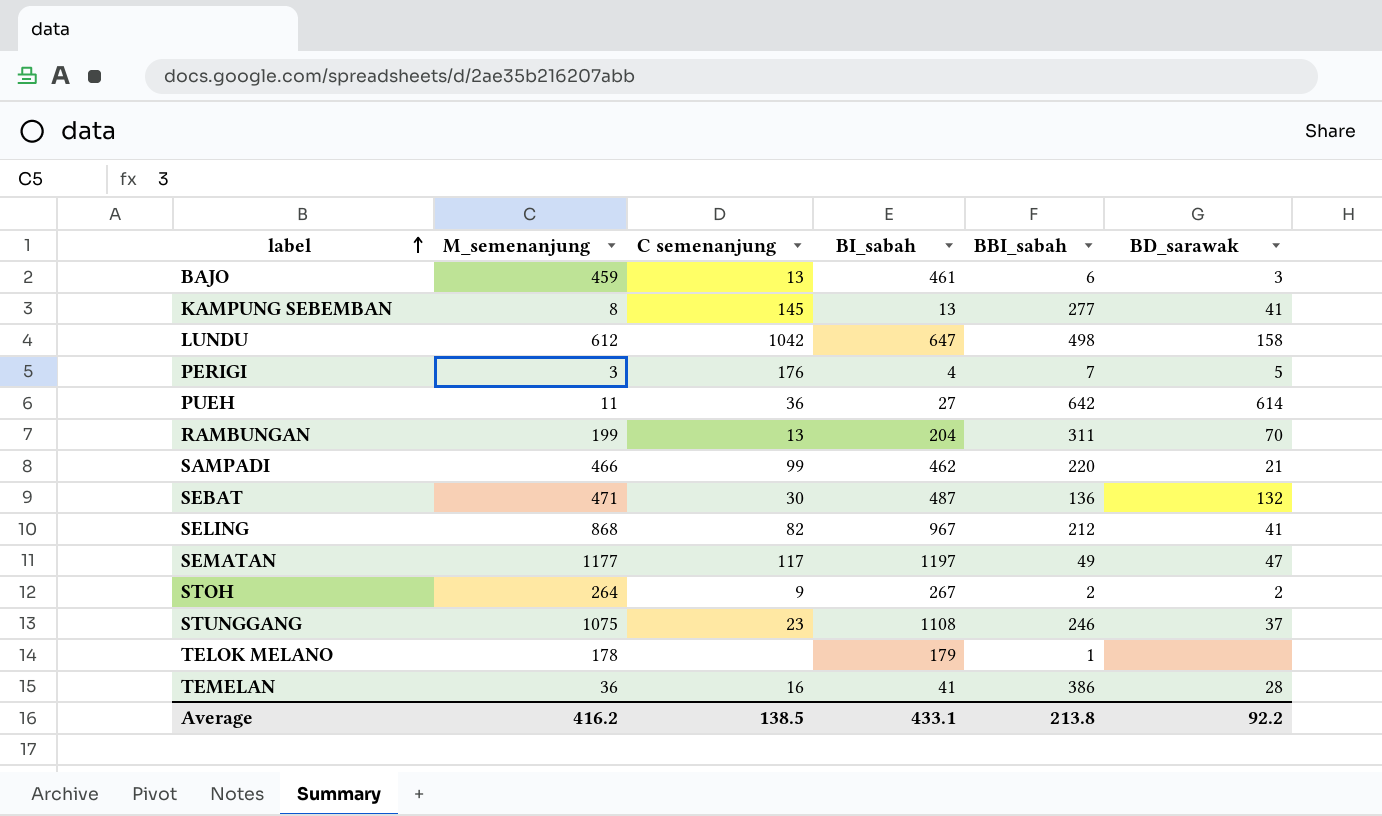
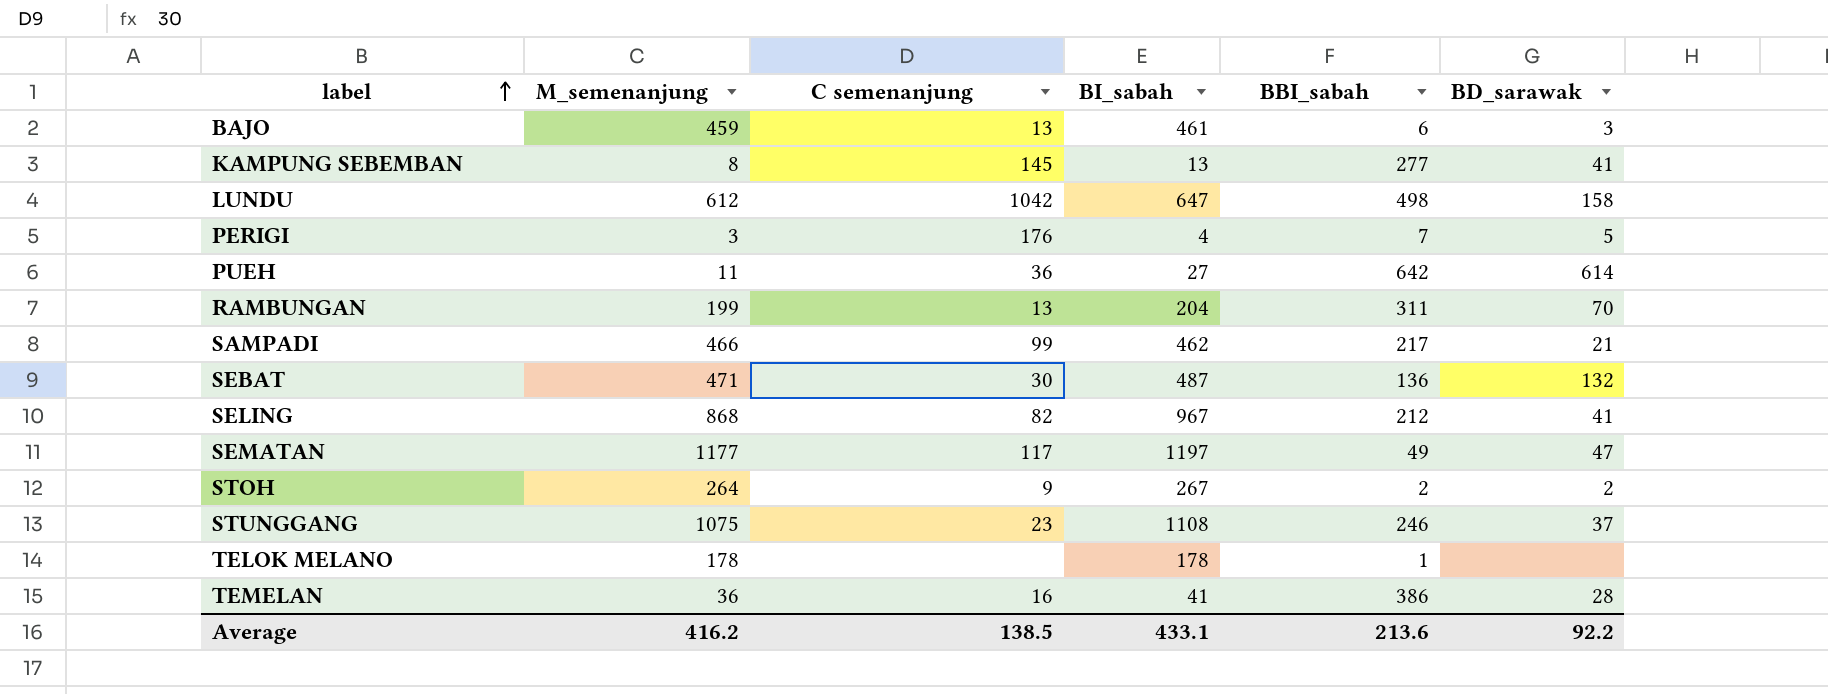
SAMPADI | BBI_sabah: 220 -> 217
TELOK MELANO | BI_sabah: 179 -> 178
Average | BBI_sabah: 213.8 -> 213.6

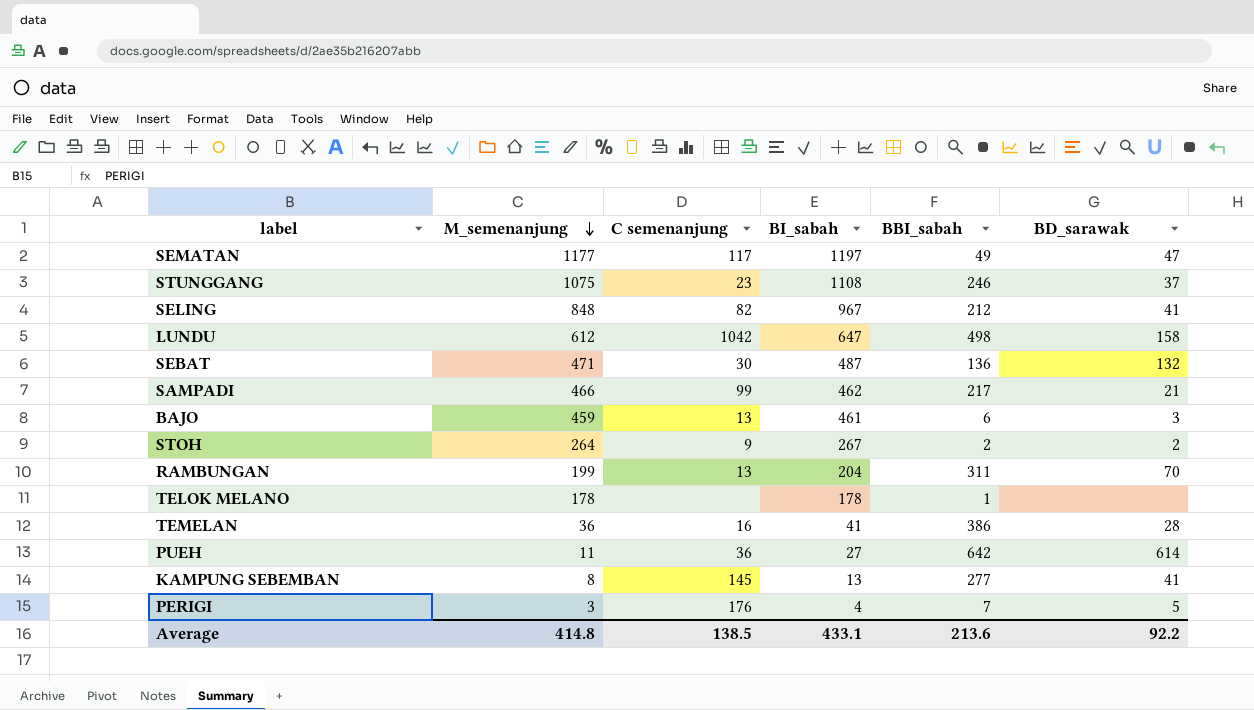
row order: label ascending -> M_semenanjung descending
SELING | M_semenanjung: 868 -> 848
Average | M_semenanjung: 416.2 -> 414.8

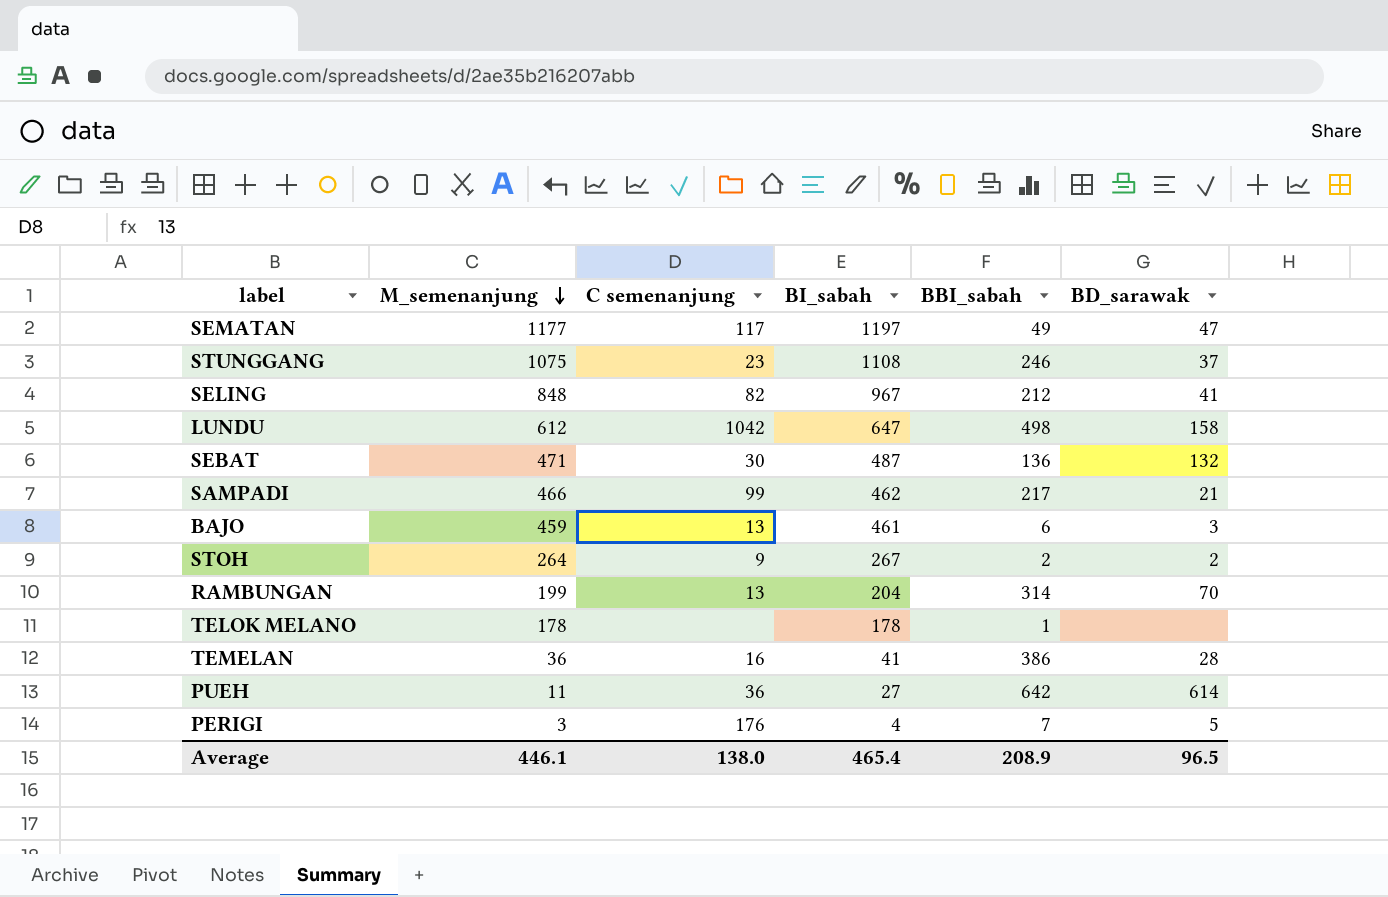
row KAMPUNG SEBEMBAN: 8 | 145 | 13 | 277 | 41 -> none
RAMBUNGAN | BBI_sabah: 311 -> 314
Average | M_semenanjung: 414.8 -> 446.1
Average | C semenanjung: 138.5 -> 138.0
Average | BI_sabah: 433.1 -> 465.4
Average | BBI_sabah: 213.6 -> 208.9
Average | BD_sarawak: 92.2 -> 96.5

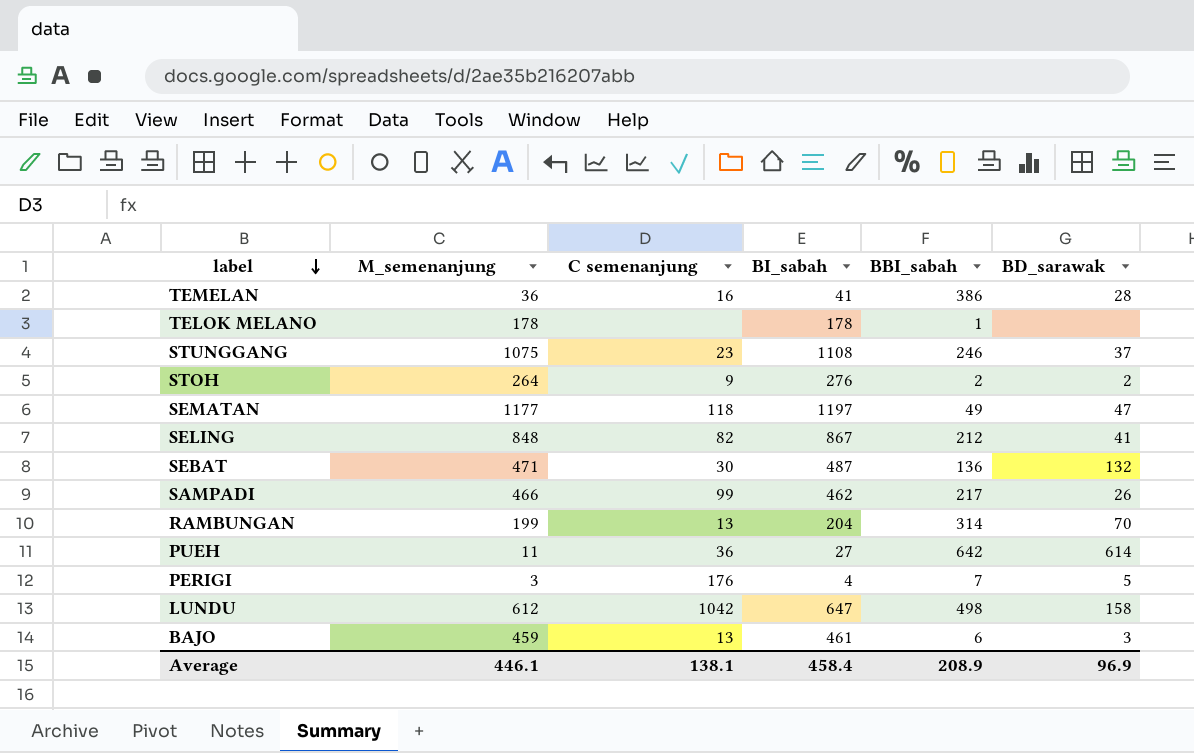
row order: M_semenanjung descending -> label descending
STOH | BI_sabah: 267 -> 276
SEMATAN | C semenanjung: 117 -> 118
SELING | BI_sabah: 967 -> 867
SAMPADI | BD_sarawak: 21 -> 26
Average | C semenanjung: 138.0 -> 138.1
Average | BI_sabah: 465.4 -> 458.4
Average | BD_sarawak: 96.5 -> 96.9

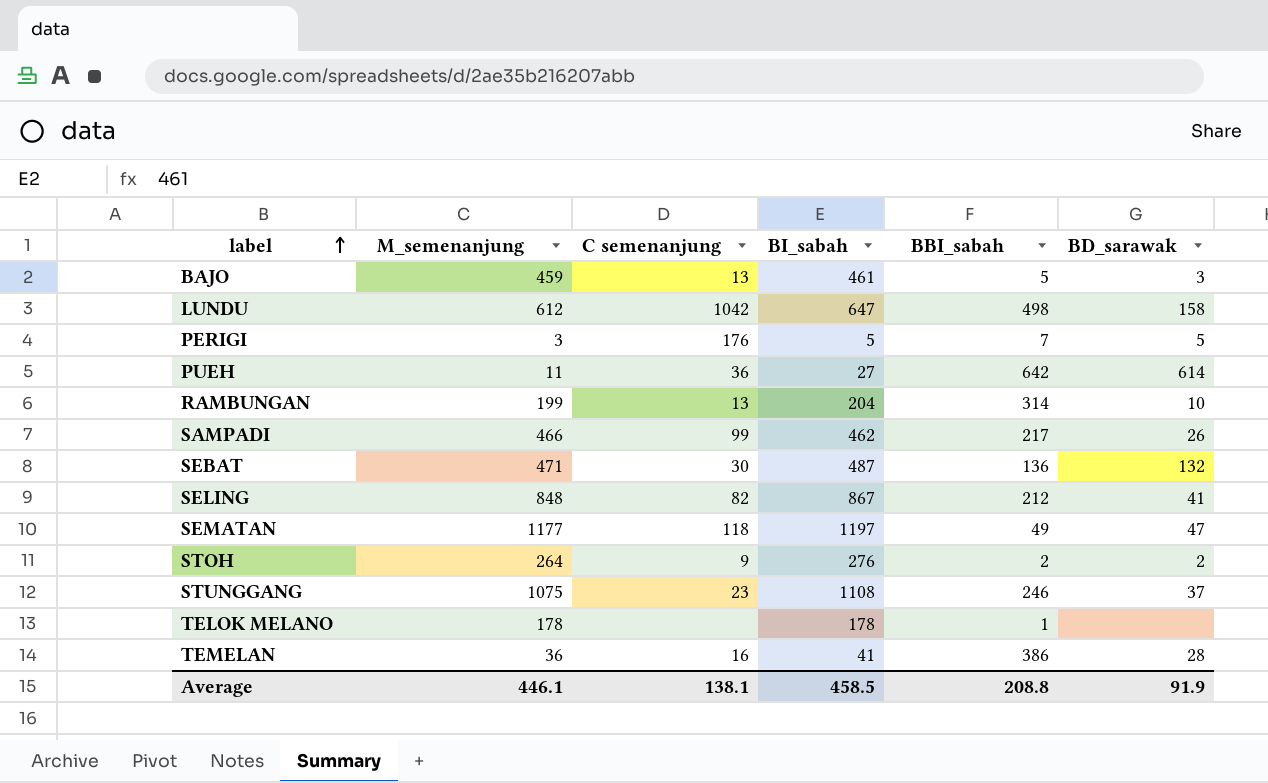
row order: label descending -> label ascending
BAJO | BBI_sabah: 6 -> 5
PERIGI | BI_sabah: 4 -> 5
RAMBUNGAN | BD_sarawak: 70 -> 10
Average | BI_sabah: 458.4 -> 458.5
Average | BBI_sabah: 208.9 -> 208.8
Average | BD_sarawak: 96.9 -> 91.9

